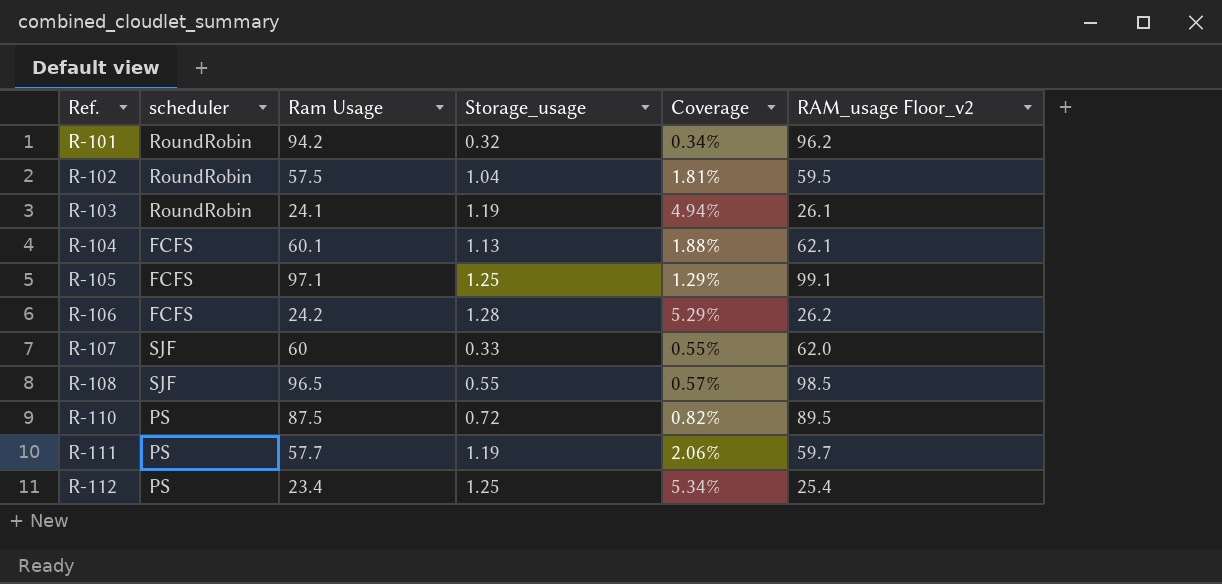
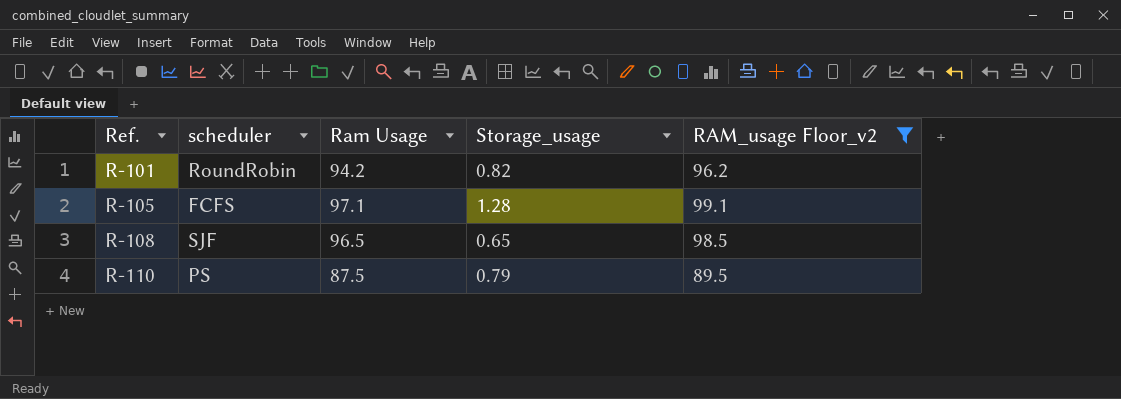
filter: none -> RAM_usage Floor_v2 >= 89.5
column Coverage | formula: [Storage_usage] / [Ram Usage] -> none
R-101 | Storage_usage: 0.32 -> 0.82
R-105 | Storage_usage: 1.25 -> 1.28
R-108 | Storage_usage: 0.55 -> 0.65
R-110 | Storage_usage: 0.72 -> 0.79

